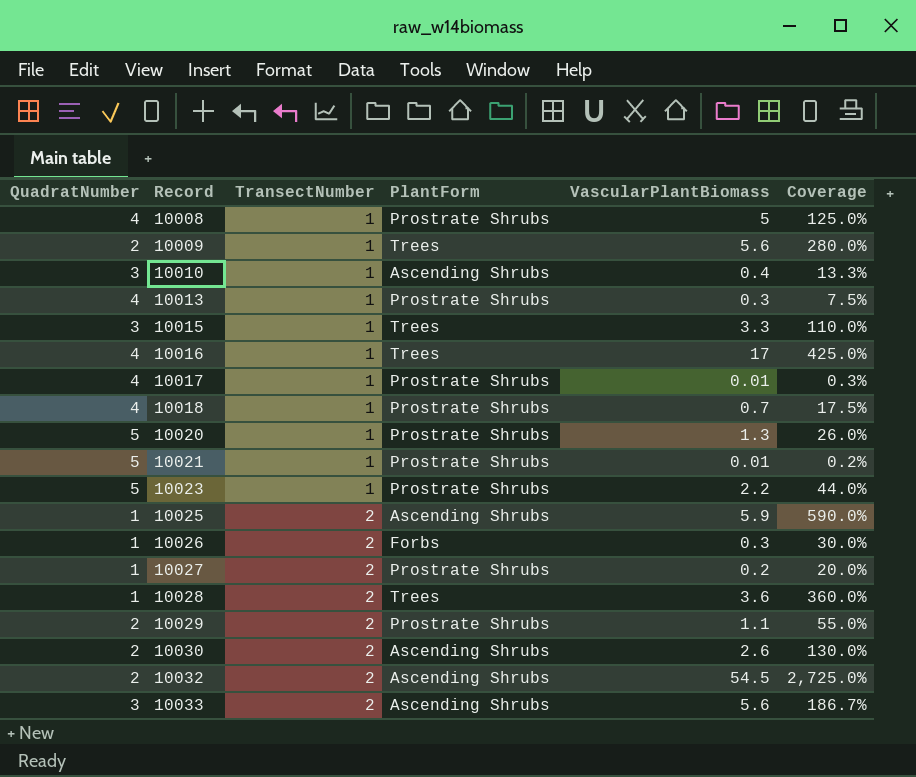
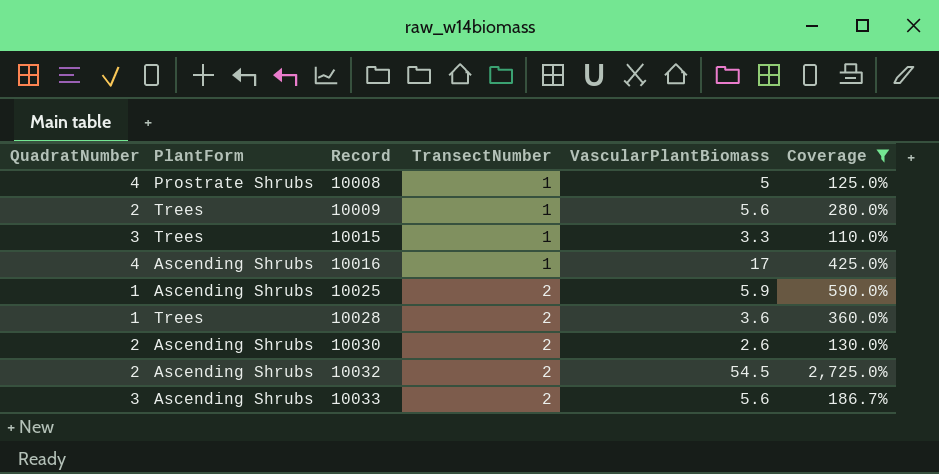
filter: none -> Coverage >= 110.0%
column PlantForm | position: 4 -> 2
10016 | PlantForm: Trees -> Ascending Shrubs

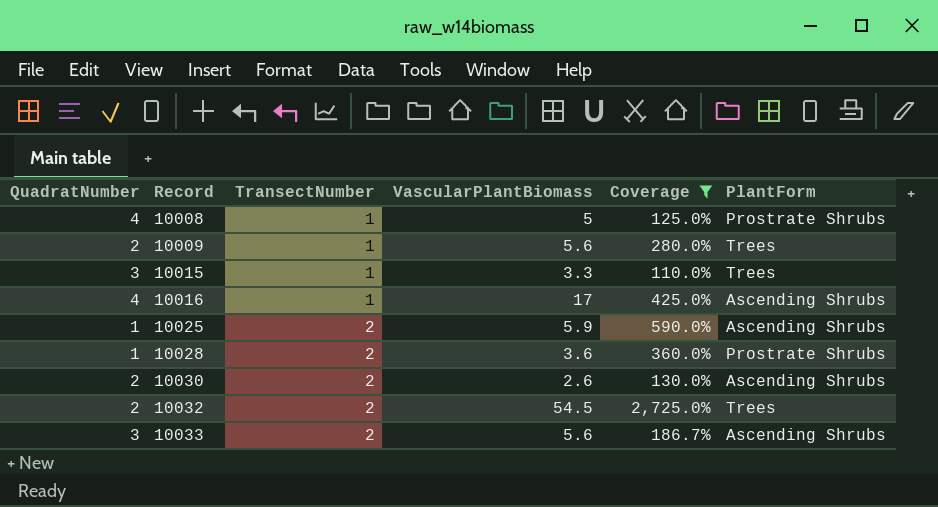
column PlantForm | position: 2 -> 6
10028 | PlantForm: Trees -> Prostrate Shrubs
10032 | PlantForm: Ascending Shrubs -> Trees

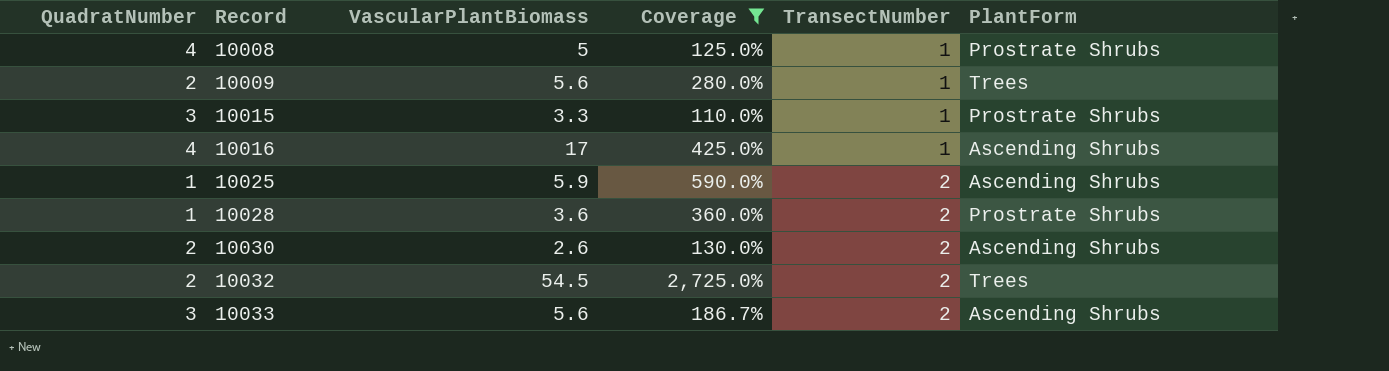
column TransectNumber | position: 3 -> 5
10015 | PlantForm: Trees -> Prostrate Shrubs

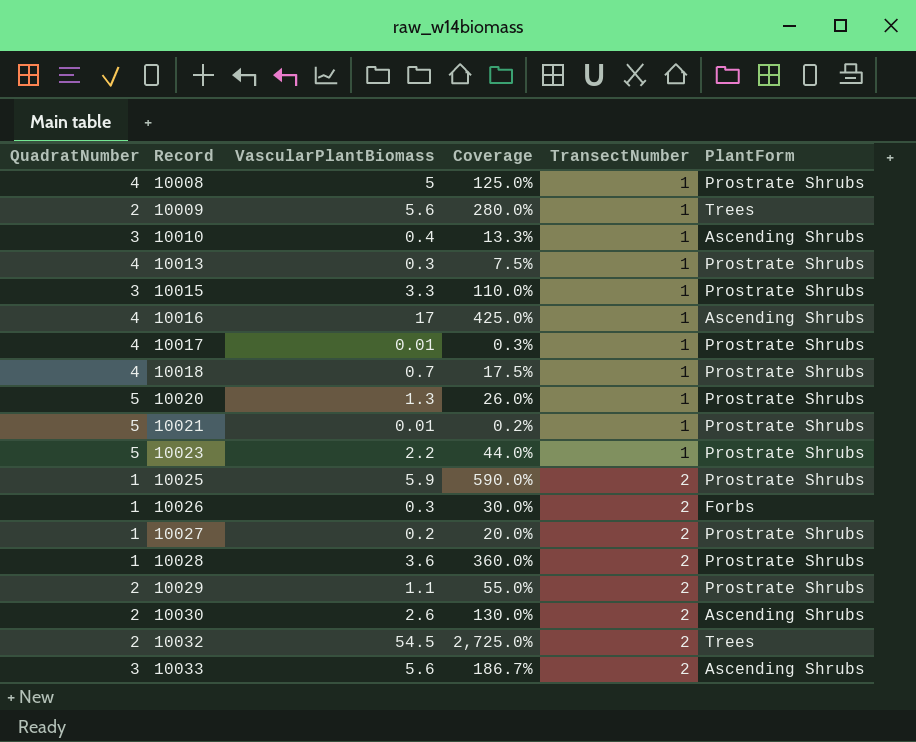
filter: Coverage >= 110.0% -> none
10025 | PlantForm: Ascending Shrubs -> Prostrate Shrubs

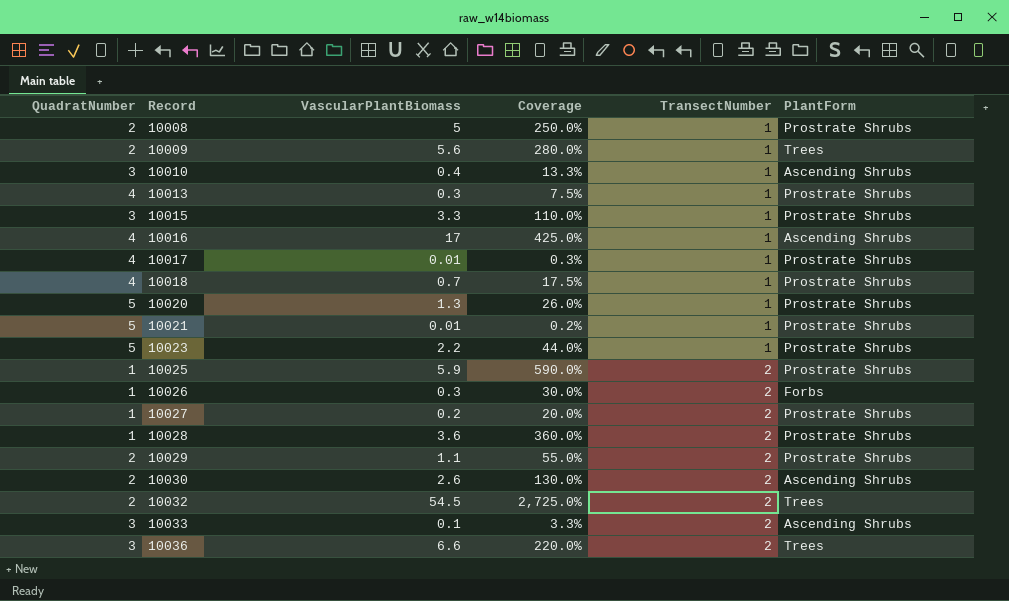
10008 | QuadratNumber: 4 -> 2
10008 | Coverage: 125.0% -> 250.0%
10033 | VascularPlantBiomass: 5.6 -> 0.1
10033 | Coverage: 186.7% -> 3.3%
row 10036: none -> 3 | 6.6 | 220.0% | 2 | Trees

